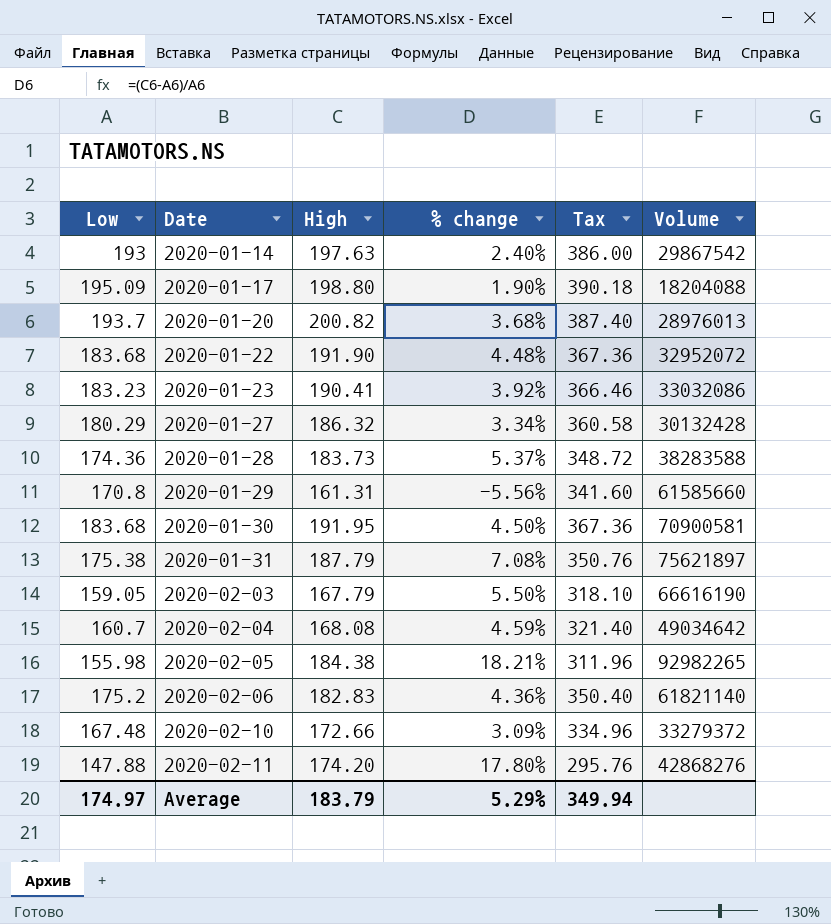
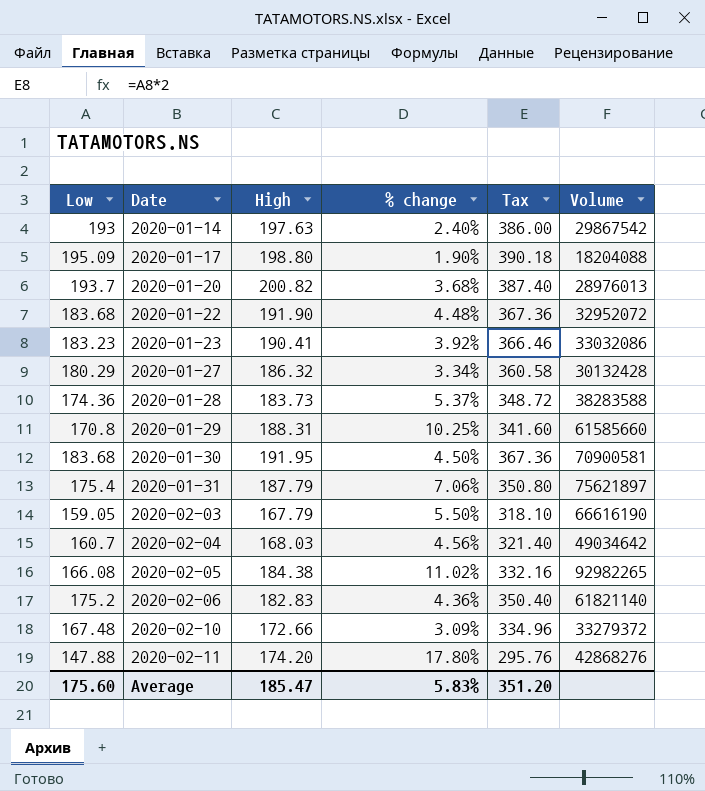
2020-01-29 | High: 161.31 -> 188.31
2020-01-29 | % change: -5.56% -> 10.25%
2020-01-31 | Low: 175.38 -> 175.4
2020-01-31 | % change: 7.08% -> 7.06%
2020-01-31 | Tax: 350.76 -> 350.80
2020-02-04 | High: 168.08 -> 168.03
2020-02-04 | % change: 4.59% -> 4.56%
2020-02-05 | Low: 155.98 -> 166.08
2020-02-05 | % change: 18.21% -> 11.02%
2020-02-05 | Tax: 311.96 -> 332.16
Average | Low: 174.97 -> 175.60
Average | High: 183.79 -> 185.47
Average | % change: 5.29% -> 5.83%
Average | Tax: 349.94 -> 351.20

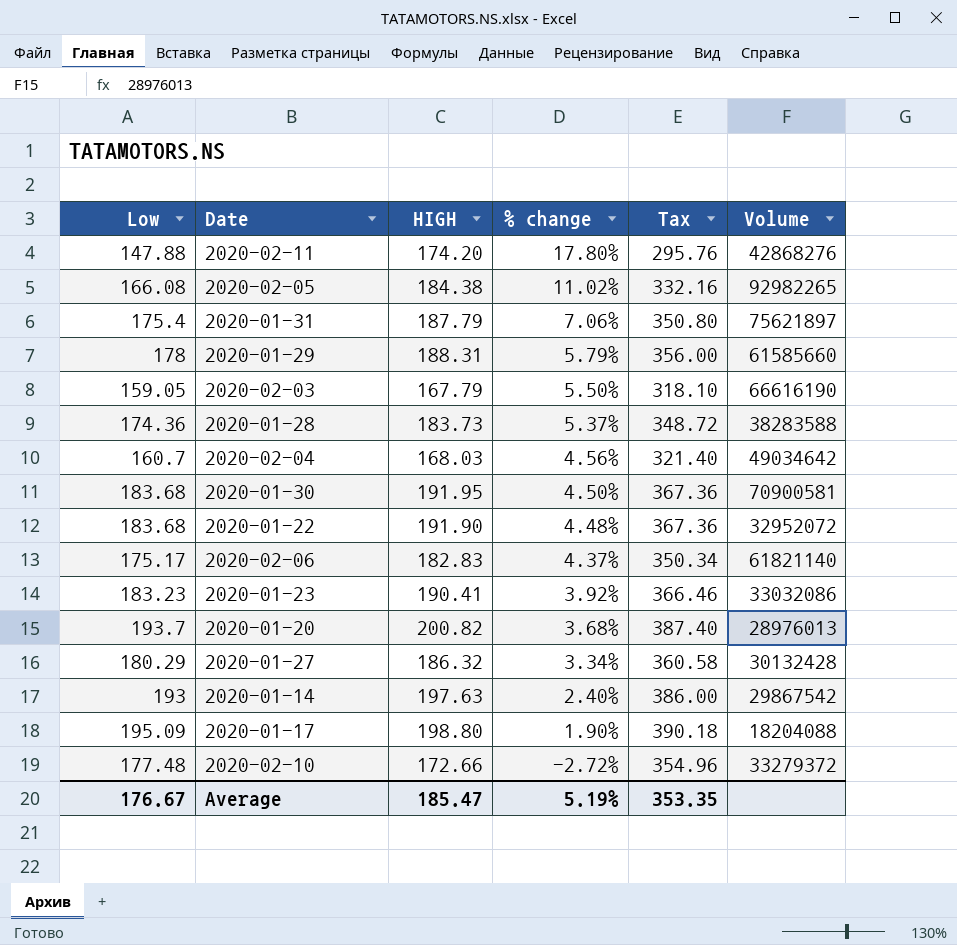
row order: Date ascending -> % change descending
column name: High -> HIGH
2020-01-29 | Low: 170.8 -> 178
2020-01-29 | % change: 10.25% -> 5.79%
2020-01-29 | Tax: 341.60 -> 356.00
2020-02-06 | Low: 175.2 -> 175.17
2020-02-06 | % change: 4.36% -> 4.37%
2020-02-06 | Tax: 350.40 -> 350.34
2020-02-10 | Low: 167.48 -> 177.48
2020-02-10 | % change: 3.09% -> -2.72%
2020-02-10 | Tax: 334.96 -> 354.96
Average | Low: 175.60 -> 176.67
Average | % change: 5.83% -> 5.19%
Average | Tax: 351.20 -> 353.35

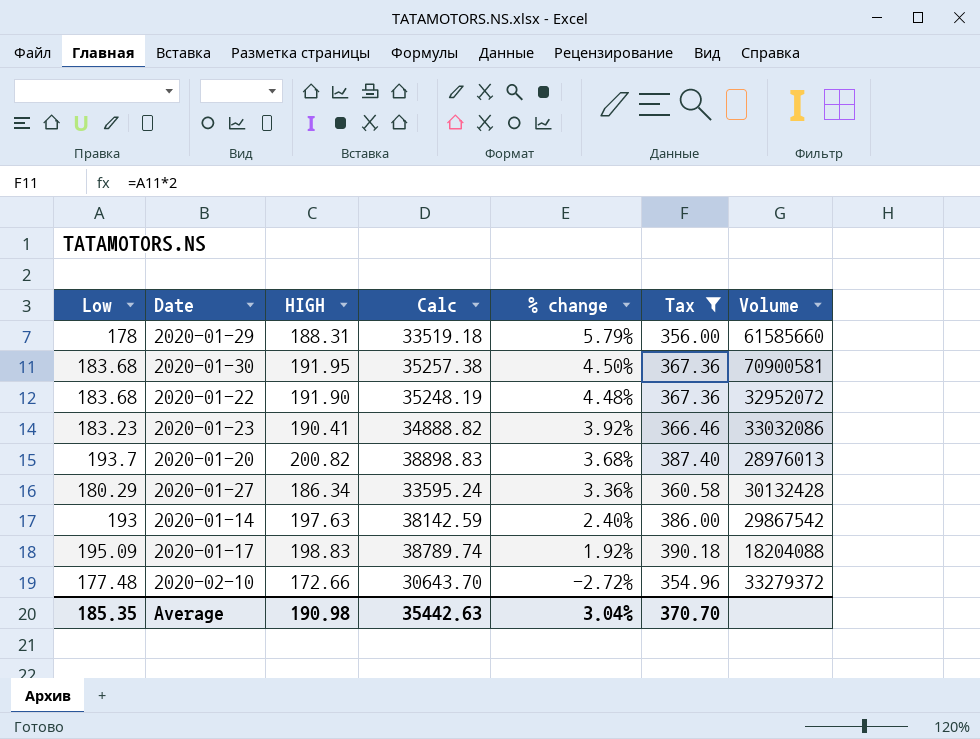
filter: none -> Tax >= 354.96
column Calc | formula: none -> [Low] * [HIGH]
2020-01-27 | HIGH: 186.32 -> 186.34
2020-01-27 | % change: 3.34% -> 3.36%
2020-01-17 | HIGH: 198.80 -> 198.83
2020-01-17 | % change: 1.90% -> 1.92%
Average | Low: 176.67 -> 185.35
Average | HIGH: 185.47 -> 190.98
Average | % change: 5.19% -> 3.04%
Average | Tax: 353.35 -> 370.70

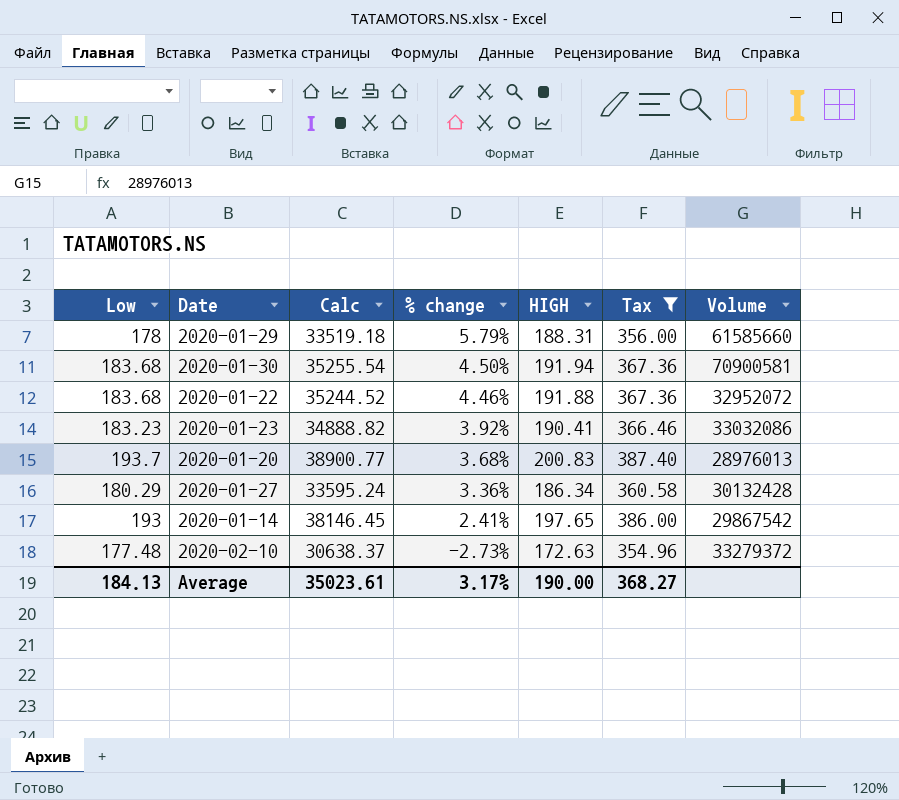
column HIGH | position: 3 -> 5
row 2020-01-17: 195.09 | 198.83 | 38789.74 | 1.92% | 390.18 | 18204088 -> none
2020-01-30 | Calc: 35257.38 -> 35255.54
2020-01-30 | HIGH: 191.95 -> 191.94
2020-01-22 | Calc: 35248.19 -> 35244.52
2020-01-22 | % change: 4.48% -> 4.46%
2020-01-22 | HIGH: 191.90 -> 191.88
2020-01-20 | Calc: 38898.83 -> 38900.77
2020-01-20 | HIGH: 200.82 -> 200.83
2020-01-14 | Calc: 38142.59 -> 38146.45
2020-01-14 | % change: 2.40% -> 2.41%
2020-01-14 | HIGH: 197.63 -> 197.65
2020-02-10 | Calc: 30643.70 -> 30638.37
2020-02-10 | % change: -2.72% -> -2.73%
2020-02-10 | HIGH: 172.66 -> 172.63
Average | Low: 185.35 -> 184.13
Average | Calc: 35442.63 -> 35023.61
Average | % change: 3.04% -> 3.17%
Average | HIGH: 190.98 -> 190.00
Average | Tax: 370.70 -> 368.27

